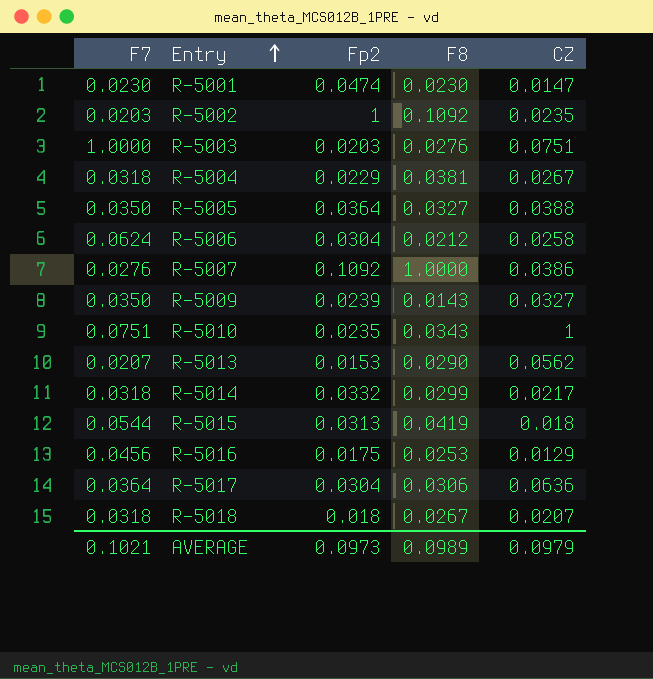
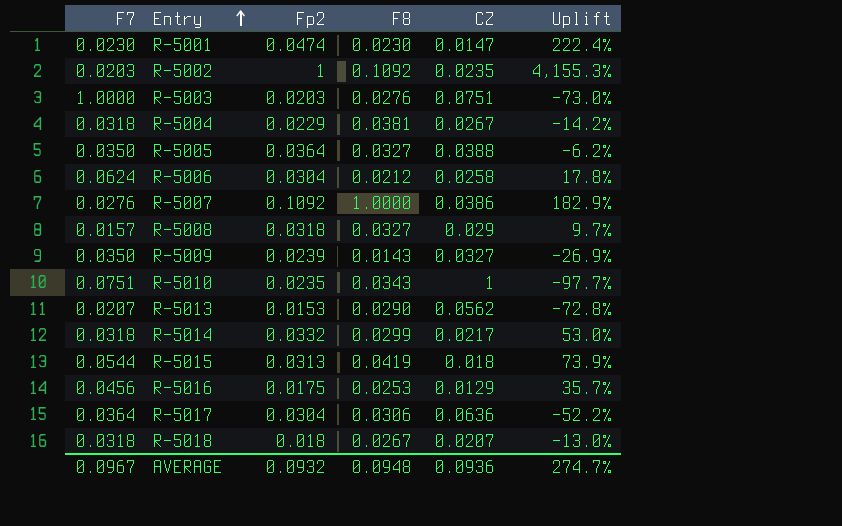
column Uplift | formula: none -> ([Fp2] - [CZ]) / [CZ]
row R-5008: none -> 0.0157 | 0.0318 | 0.0327 | 0.029 | 9.7%
AVERAGE | F7: 0.1021 -> 0.0967
AVERAGE | Fp2: 0.0973 -> 0.0932
AVERAGE | F8: 0.0989 -> 0.0948
AVERAGE | CZ: 0.0979 -> 0.0936

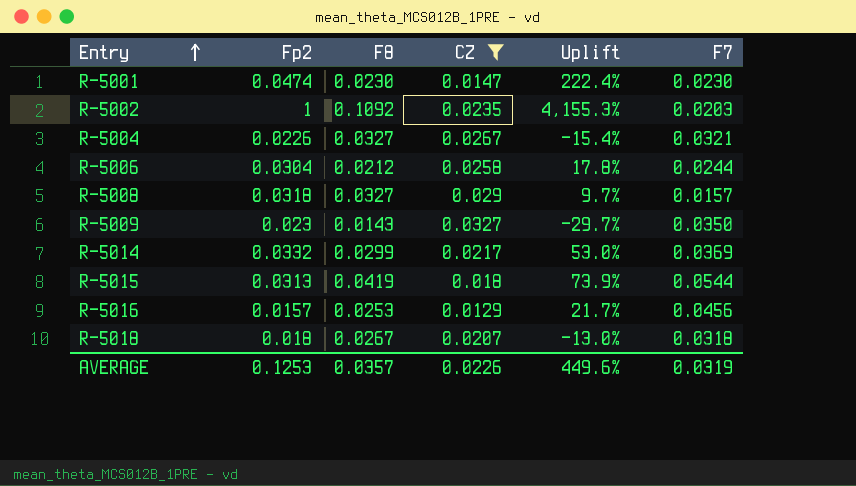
filter: none -> CZ <= 0.0327
column F7 | position: 1 -> 6
R-5004 | Fp2: 0.0229 -> 0.0226
R-5004 | F8: 0.0381 -> 0.0327
R-5004 | Uplift: -14.2% -> -15.4%
R-5004 | F7: 0.0318 -> 0.0321
R-5006 | F7: 0.0624 -> 0.0244
R-5009 | Fp2: 0.0239 -> 0.023
R-5009 | Uplift: -26.9% -> -29.7%
R-5014 | F7: 0.0318 -> 0.0369
R-5016 | Fp2: 0.0175 -> 0.0157
R-5016 | Uplift: 35.7% -> 21.7%
AVERAGE | Fp2: 0.0932 -> 0.1253
AVERAGE | F8: 0.0948 -> 0.0357
AVERAGE | CZ: 0.0936 -> 0.0226
AVERAGE | Uplift: 274.7% -> 449.6%
AVERAGE | F7: 0.0967 -> 0.0319

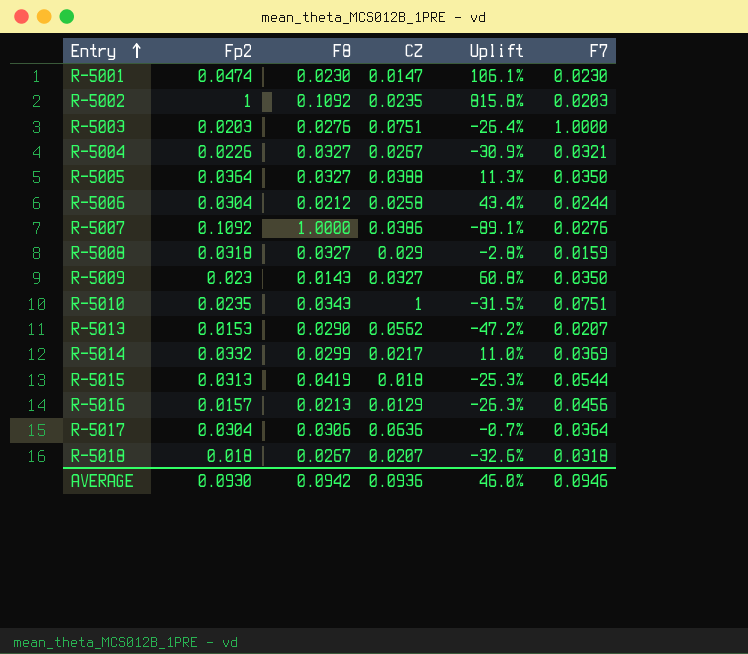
filter: CZ <= 0.0327 -> none
column Uplift | formula: ([Fp2] - [CZ]) / [CZ] -> ([Fp2] - [F8]) / [F8]
R-5008 | F7: 0.0157 -> 0.0159
R-5016 | F8: 0.0253 -> 0.0213
AVERAGE | Fp2: 0.1253 -> 0.0930
AVERAGE | F8: 0.0357 -> 0.0942
AVERAGE | CZ: 0.0226 -> 0.0936
AVERAGE | Uplift: 449.6% -> 46.0%
AVERAGE | F7: 0.0319 -> 0.0946

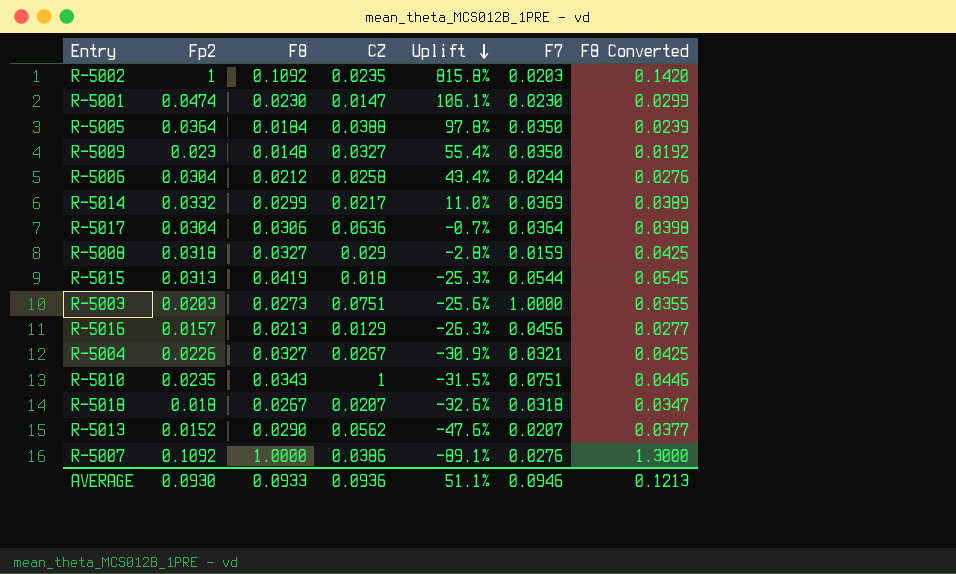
row order: Entry ascending -> Uplift descending
column F8 Converted | formula: none -> [F8] * 1.3
R-5005 | F8: 0.0327 -> 0.0184
R-5005 | Uplift: 11.3% -> 97.8%
R-5009 | F8: 0.0143 -> 0.0148
R-5009 | Uplift: 60.8% -> 55.4%
R-5003 | F8: 0.0276 -> 0.0273
R-5003 | Uplift: -26.4% -> -25.6%
R-5013 | Fp2: 0.0153 -> 0.0152
R-5013 | Uplift: -47.2% -> -47.6%
AVERAGE | F8: 0.0942 -> 0.0933
AVERAGE | Uplift: 46.0% -> 51.1%

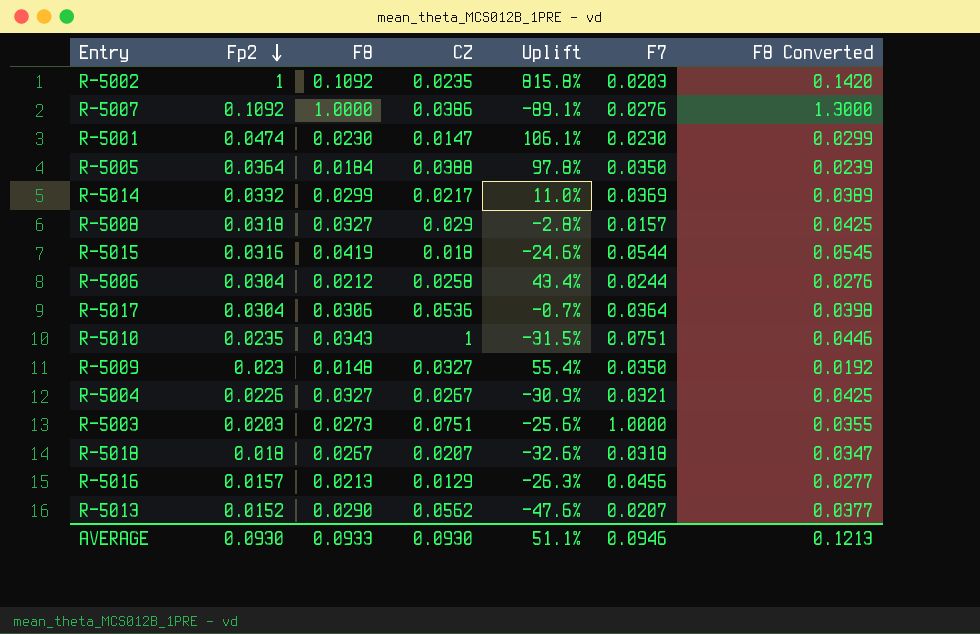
row order: Uplift descending -> Fp2 descending
R-5008 | F7: 0.0159 -> 0.0157
R-5015 | Fp2: 0.0313 -> 0.0316
R-5015 | Uplift: -25.3% -> -24.6%
R-5017 | CZ: 0.0636 -> 0.0536
AVERAGE | CZ: 0.0936 -> 0.0930

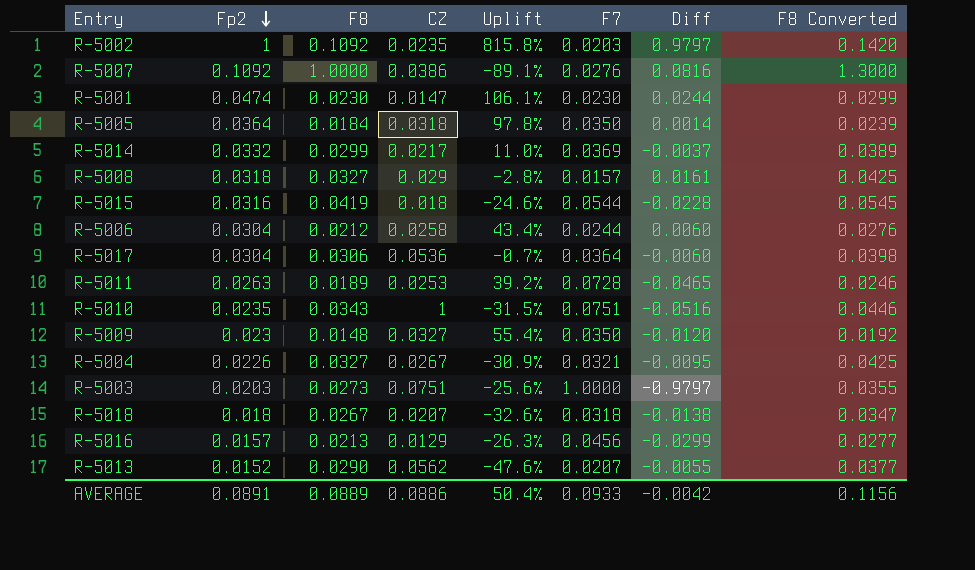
column Diff | formula: none -> [Fp2] - [F7]
R-5005 | CZ: 0.0388 -> 0.0318
row R-5011: none -> 0.0263 | 0.0189 | 0.0253 | 39.2% | 0.0728 | -0.0465 | 0.0246
AVERAGE | Fp2: 0.0930 -> 0.0891
AVERAGE | F8: 0.0933 -> 0.0889
AVERAGE | CZ: 0.0930 -> 0.0886
AVERAGE | Uplift: 51.1% -> 50.4%
AVERAGE | F7: 0.0946 -> 0.0933
AVERAGE | F8 Converted: 0.1213 -> 0.1156

